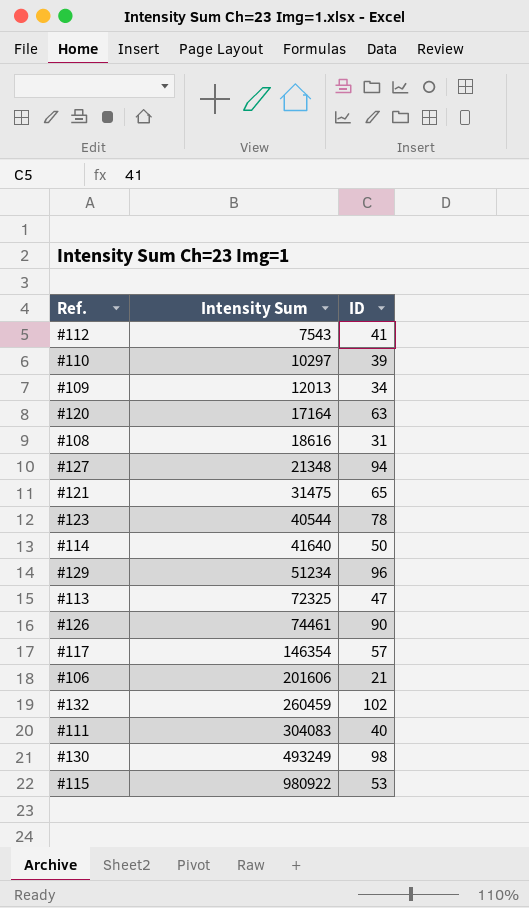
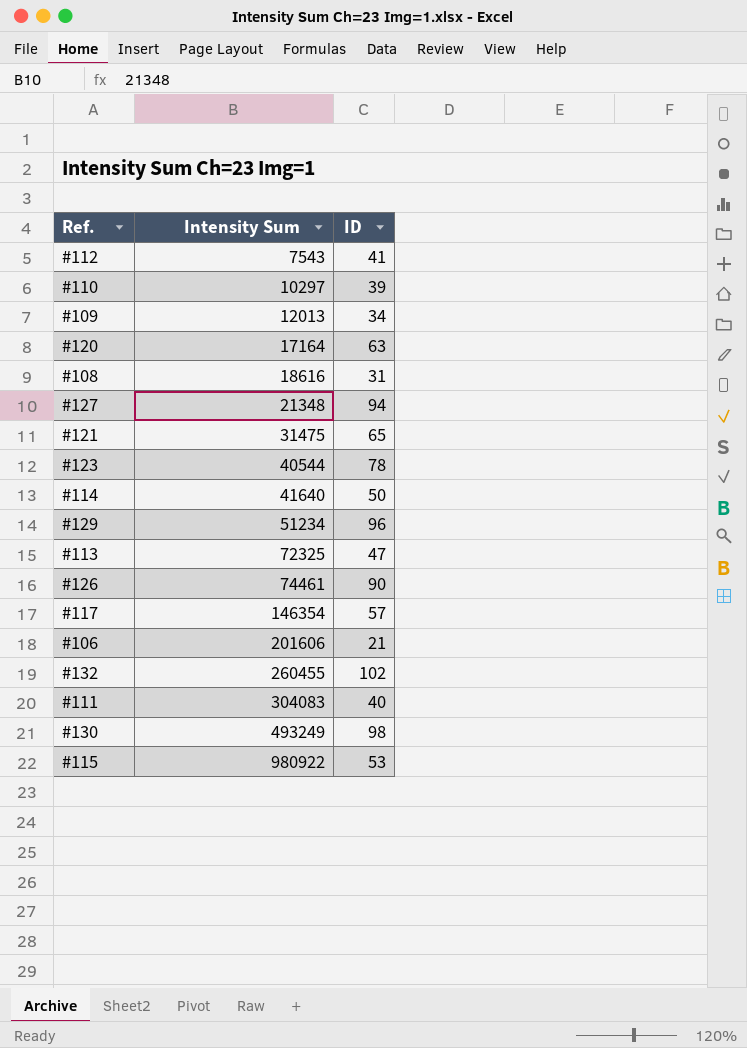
#132 | Intensity Sum: 260459 -> 260455

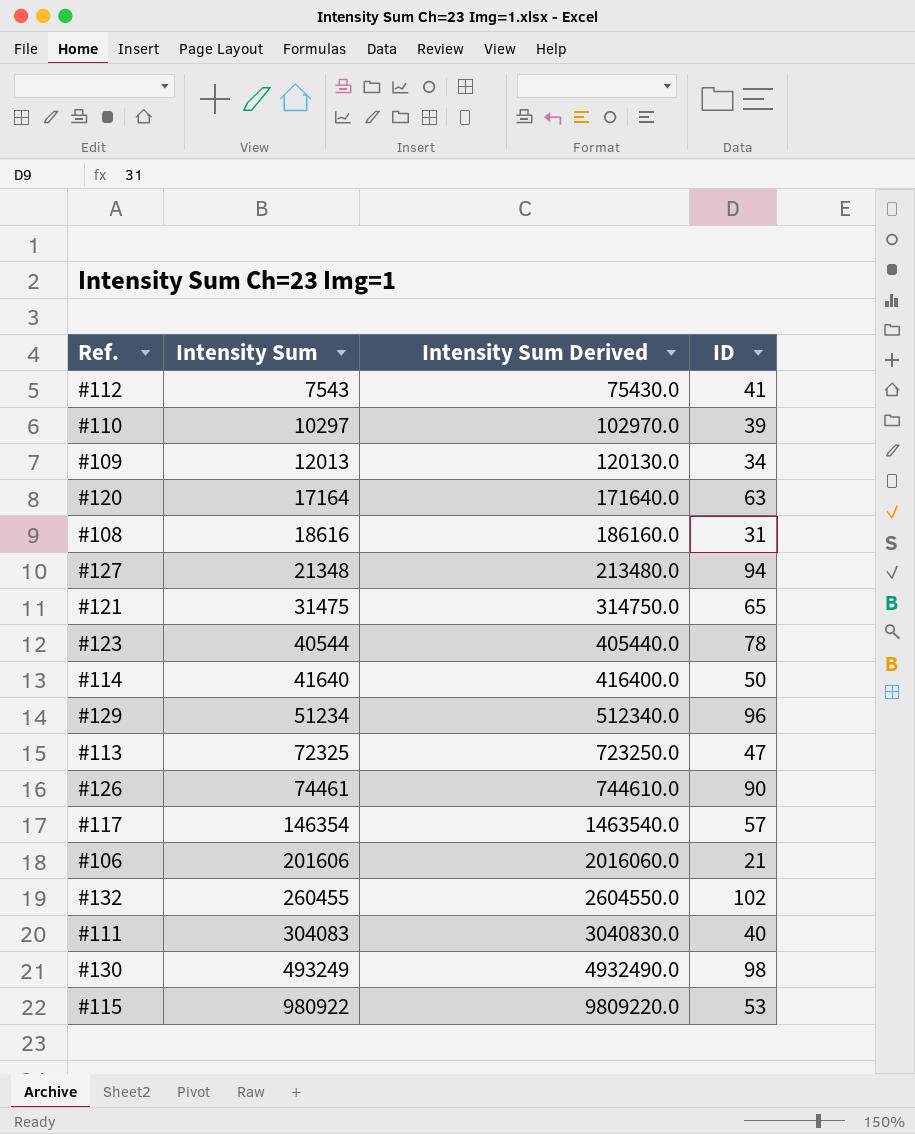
column Intensity Sum Derived | formula: none -> [Intensity Sum] * 10

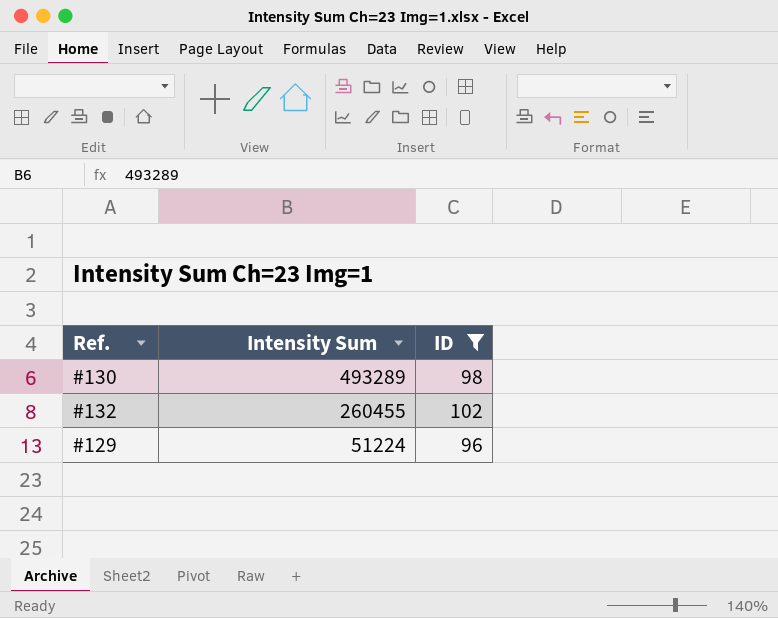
filter: none -> ID >= 96
row order: Intensity Sum ascending -> Intensity Sum descending
column Intensity Sum Derived | formula: [Intensity Sum] * 10 -> none
#130 | Intensity Sum: 493249 -> 493289
#129 | Intensity Sum: 51234 -> 51224

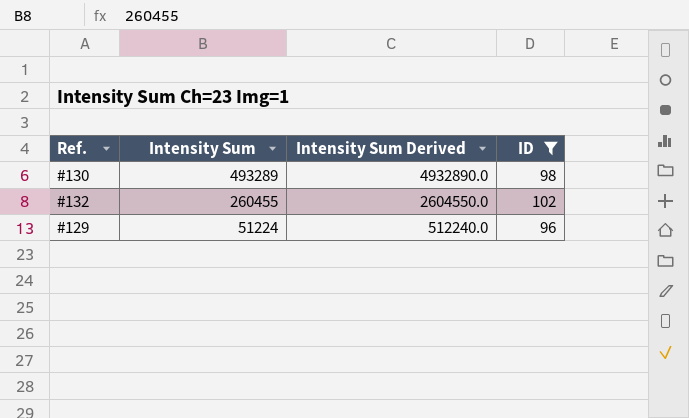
column Intensity Sum Derived | formula: none -> [Intensity Sum] * 10

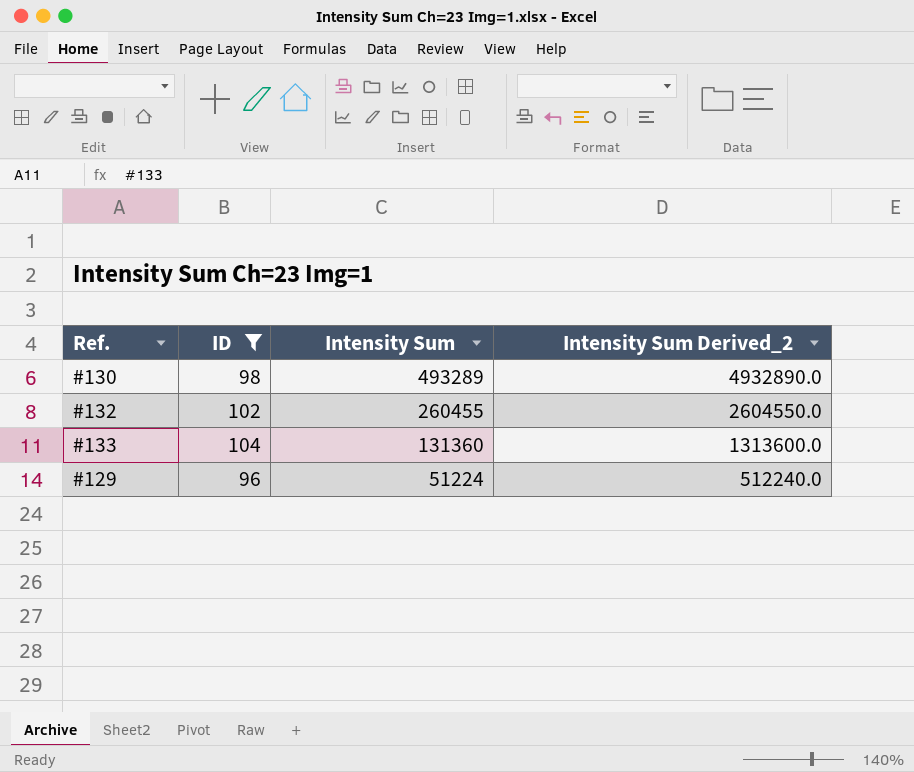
column ID | position: 4 -> 2
column name: Intensity Sum Derived -> Intensity Sum Derived_2
row #133: none -> 104 | 131360 | 1313600.0

